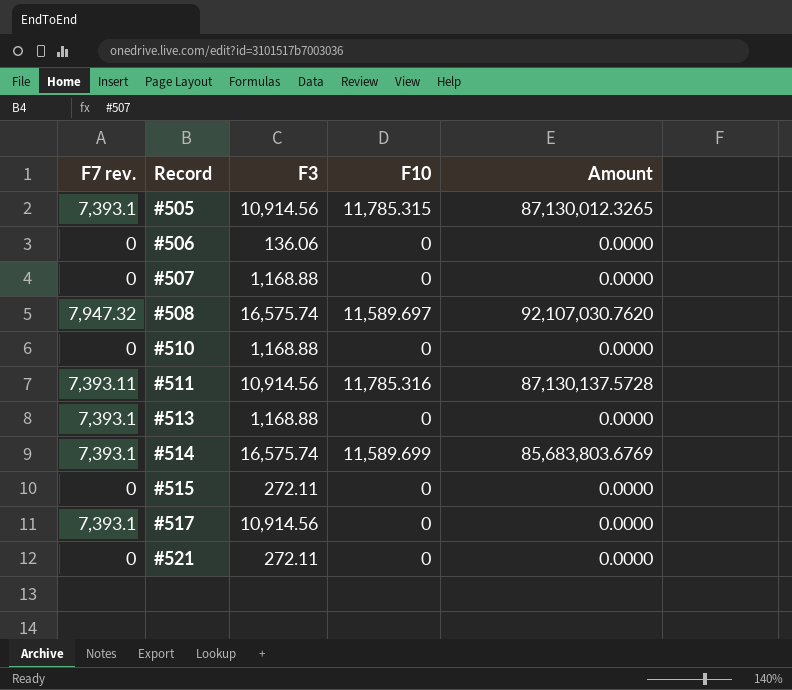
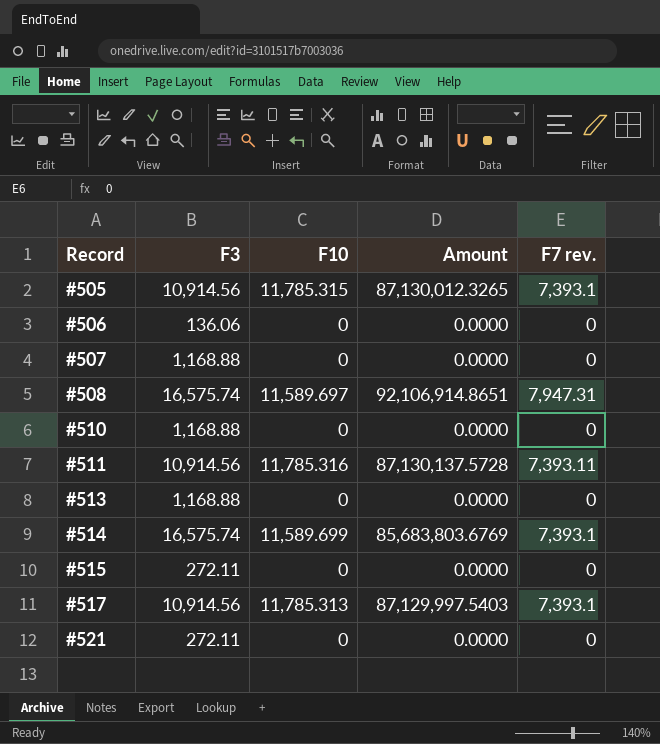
column F7 rev. | position: 1 -> 5
#508 | Amount: 92,107,030.7620 -> 92,106,914.8651
#508 | F7 rev.: 7,947.32 -> 7,947.31
#513 | F7 rev.: 7,393.1 -> 0
#517 | F10: 0 -> 11,785.313
#517 | Amount: 0.0000 -> 87,129,997.5403

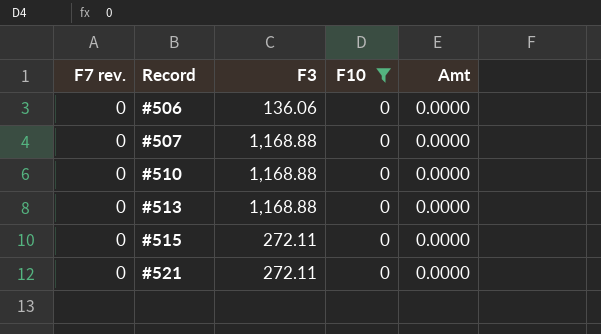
filter: none -> F10 = 0
column F7 rev. | position: 5 -> 1
column name: Amount -> Amt

